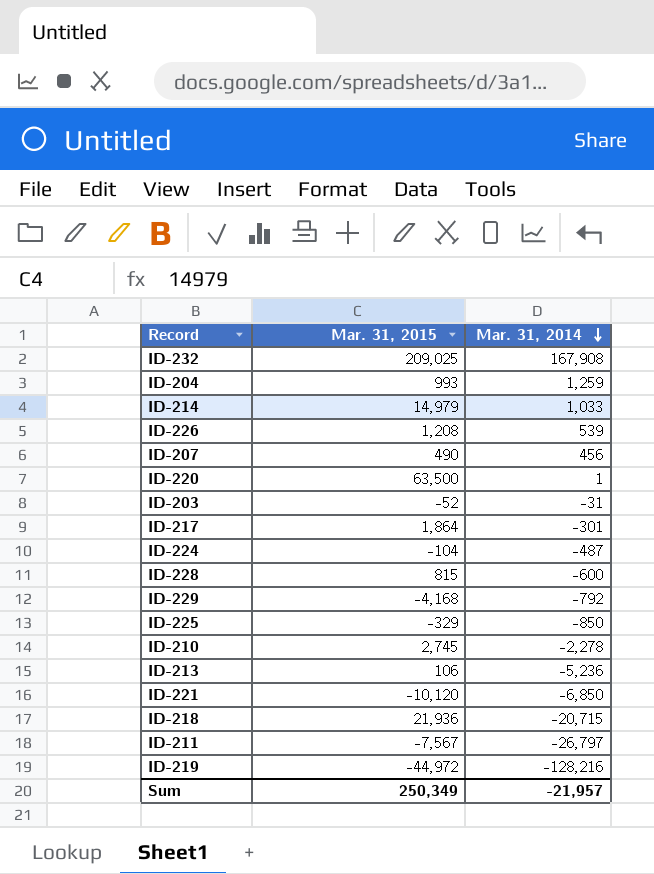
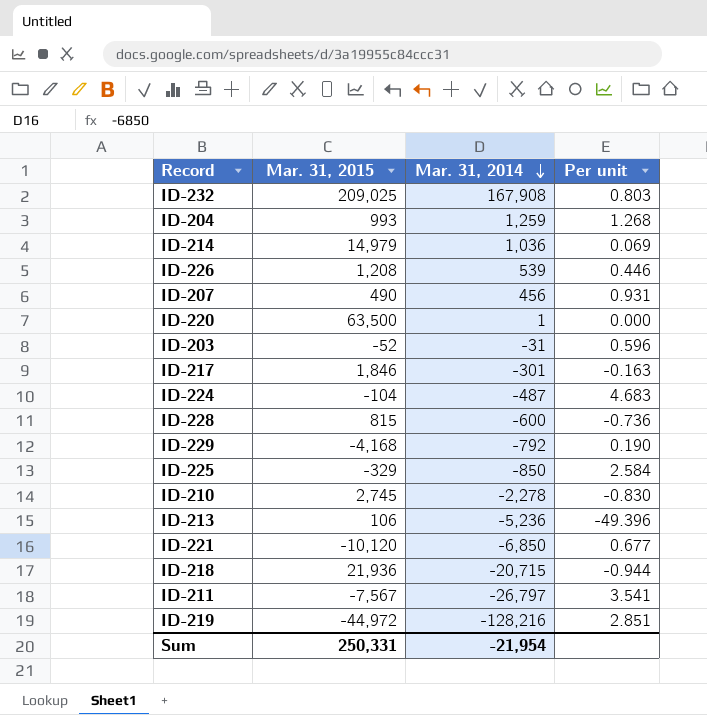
column Per unit | formula: none -> [Mar. 31, 2014] / [Mar. 31, 2015]
ID-214 | Mar. 31, 2014: 1,033 -> 1,036
ID-217 | Mar. 31, 2015: 1,864 -> 1,846
Sum | Mar. 31, 2015: 250,349 -> 250,331
Sum | Mar. 31, 2014: -21,957 -> -21,954

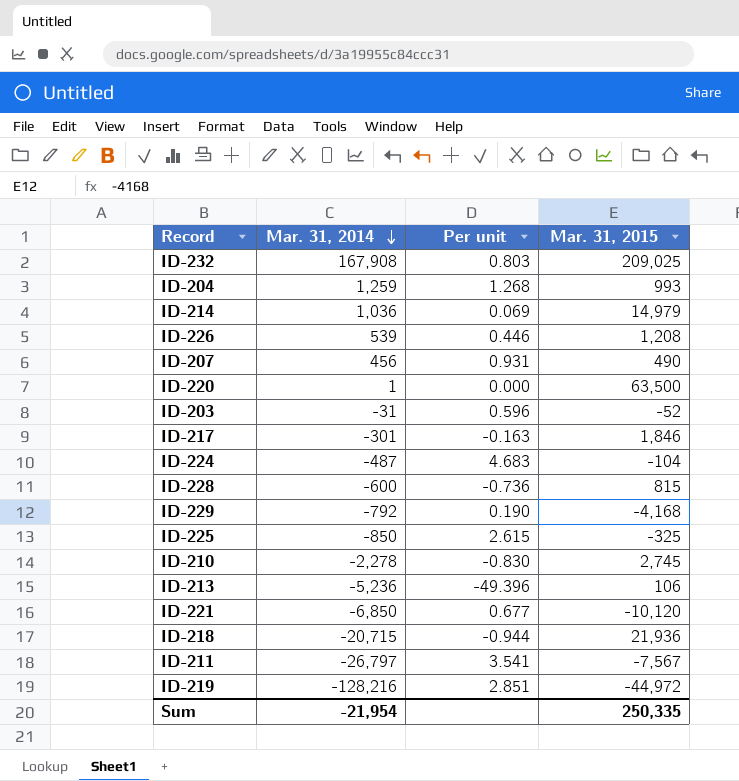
column Mar. 31, 2015 | position: 2 -> 4
ID-225 | Per unit: 2.584 -> 2.615
ID-225 | Mar. 31, 2015: -329 -> -325
Sum | Mar. 31, 2015: 250,331 -> 250,335

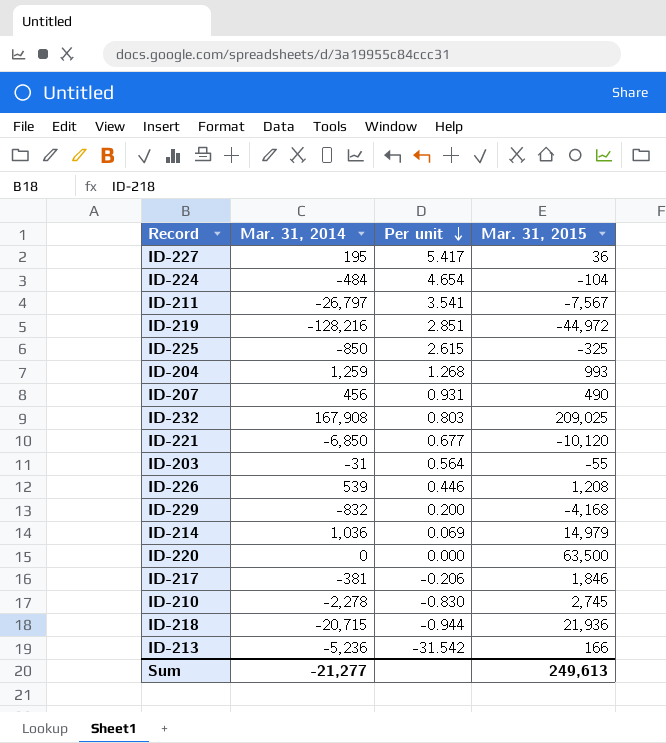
row order: Mar. 31, 2014 descending -> Per unit descending
row ID-228: -600 | -0.736 | 815 -> none
row ID-227: none -> 195 | 5.417 | 36
ID-224 | Mar. 31, 2014: -487 -> -484
ID-224 | Per unit: 4.683 -> 4.654
ID-203 | Per unit: 0.596 -> 0.564
ID-203 | Mar. 31, 2015: -52 -> -55
ID-229 | Mar. 31, 2014: -792 -> -832
ID-229 | Per unit: 0.190 -> 0.200
ID-220 | Mar. 31, 2014: 1 -> 0
ID-217 | Mar. 31, 2014: -301 -> -381
ID-217 | Per unit: -0.163 -> -0.206
ID-213 | Per unit: -49.396 -> -31.542
ID-213 | Mar. 31, 2015: 106 -> 166
Sum | Mar. 31, 2014: -21,954 -> -21,277
Sum | Mar. 31, 2015: 250,335 -> 249,613

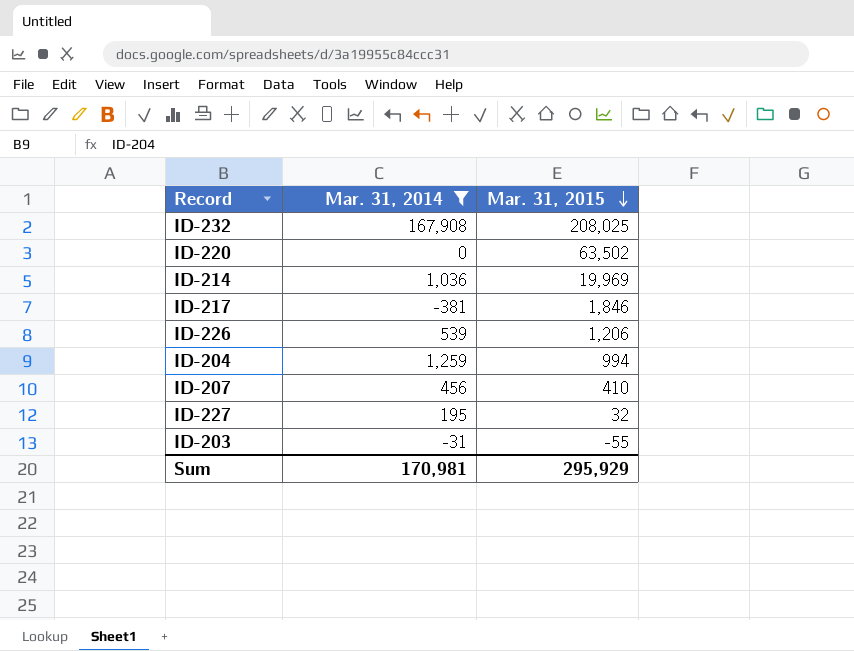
filter: none -> Mar. 31, 2014 >= -381
row order: Per unit descending -> Mar. 31, 2015 descending
column Per unit | formula: [Mar. 31, 2014] / [Mar. 31, 2015] -> none
ID-232 | Mar. 31, 2015: 209,025 -> 208,025
ID-220 | Mar. 31, 2015: 63,500 -> 63,502
ID-214 | Mar. 31, 2015: 14,979 -> 19,969
ID-226 | Mar. 31, 2015: 1,208 -> 1,206
ID-204 | Mar. 31, 2015: 993 -> 994
ID-207 | Mar. 31, 2015: 490 -> 410
ID-227 | Mar. 31, 2015: 36 -> 32
Sum | Mar. 31, 2014: -21,277 -> 170,981
Sum | Mar. 31, 2015: 249,613 -> 295,929

